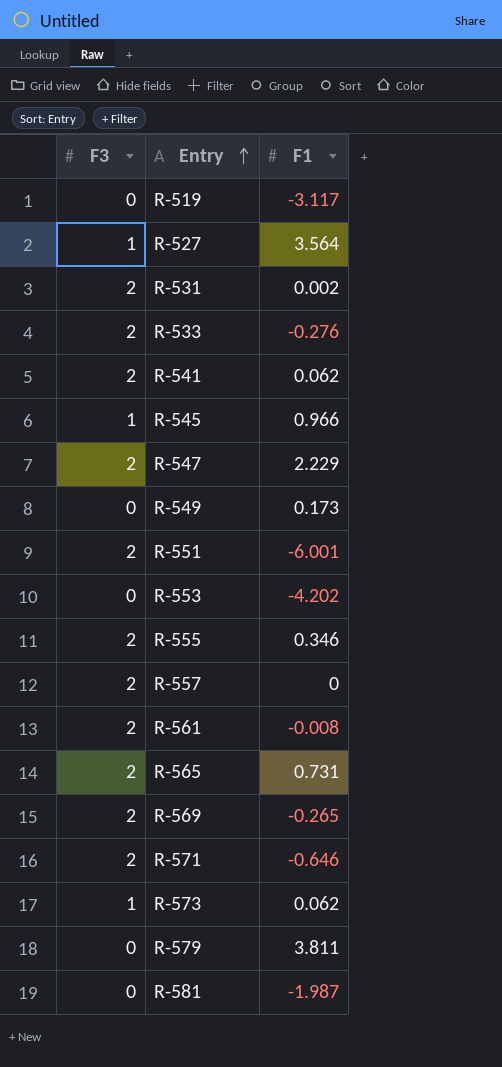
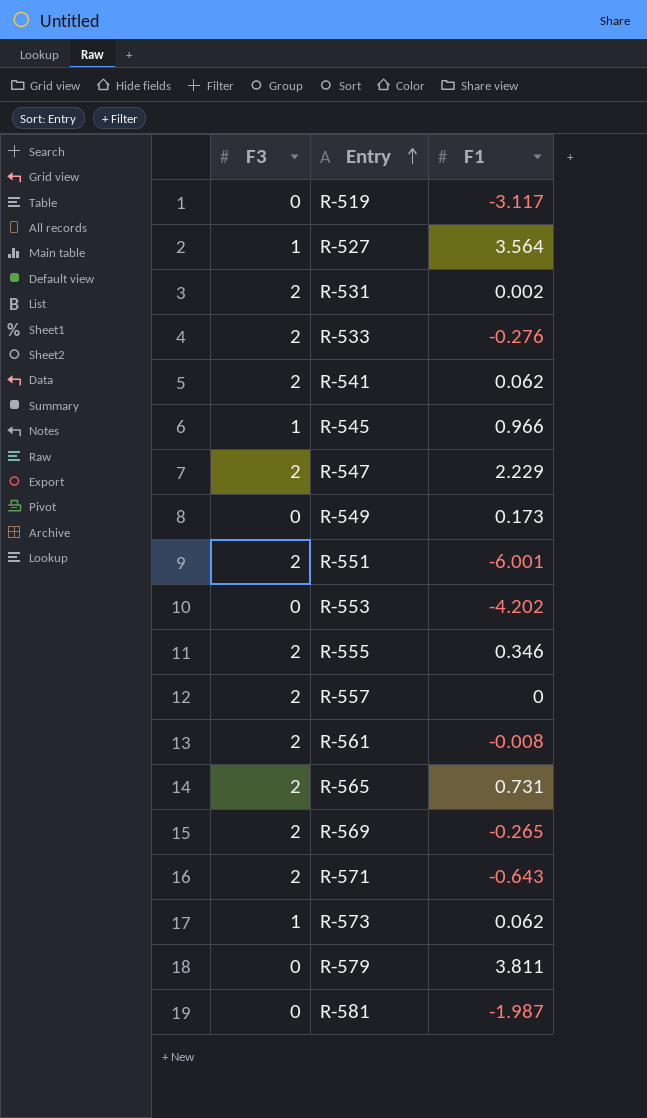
R-571 | F1: -0.646 -> -0.643

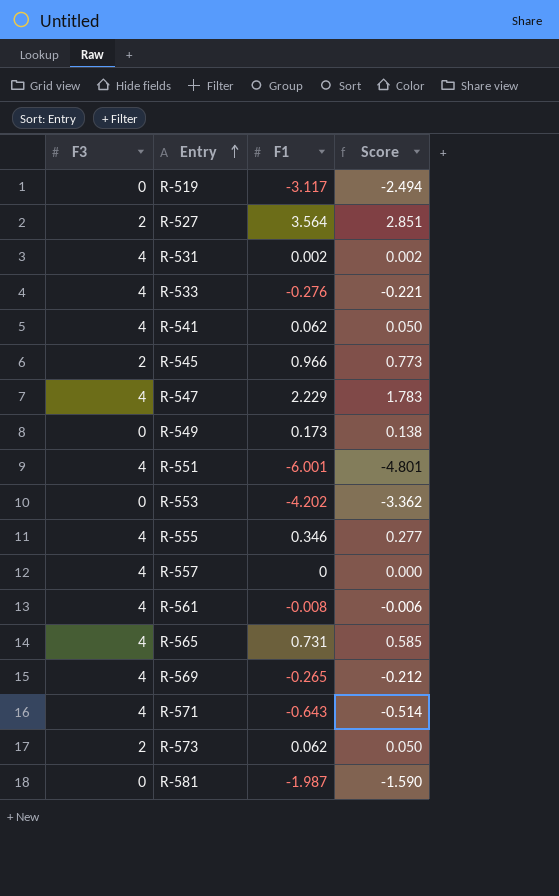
column Score | formula: none -> [F1] * 0.8
row R-579: 0 | 3.811 -> none
R-527 | F3: 1 -> 2
R-531 | F3: 2 -> 4
R-533 | F3: 2 -> 4
R-541 | F3: 2 -> 4
R-545 | F3: 1 -> 2
R-547 | F3: 2 -> 4
R-551 | F3: 2 -> 4
R-555 | F3: 2 -> 4
R-557 | F3: 2 -> 4
R-561 | F3: 2 -> 4
R-565 | F3: 2 -> 4
R-569 | F3: 2 -> 4
R-571 | F3: 2 -> 4
R-573 | F3: 1 -> 2

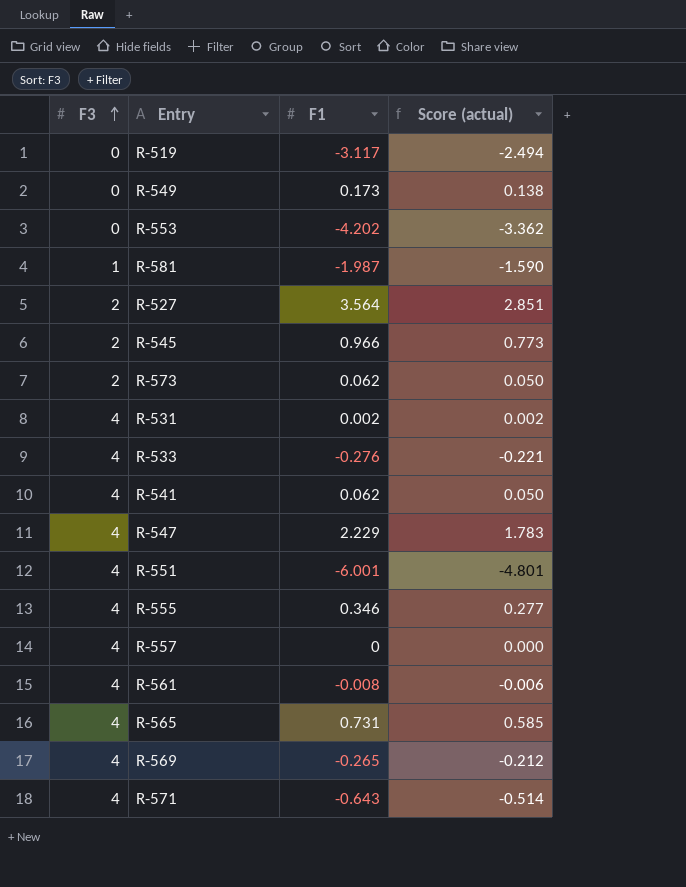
row order: Entry ascending -> F3 ascending
column name: Score -> Score (actual)
R-581 | F3: 0 -> 1

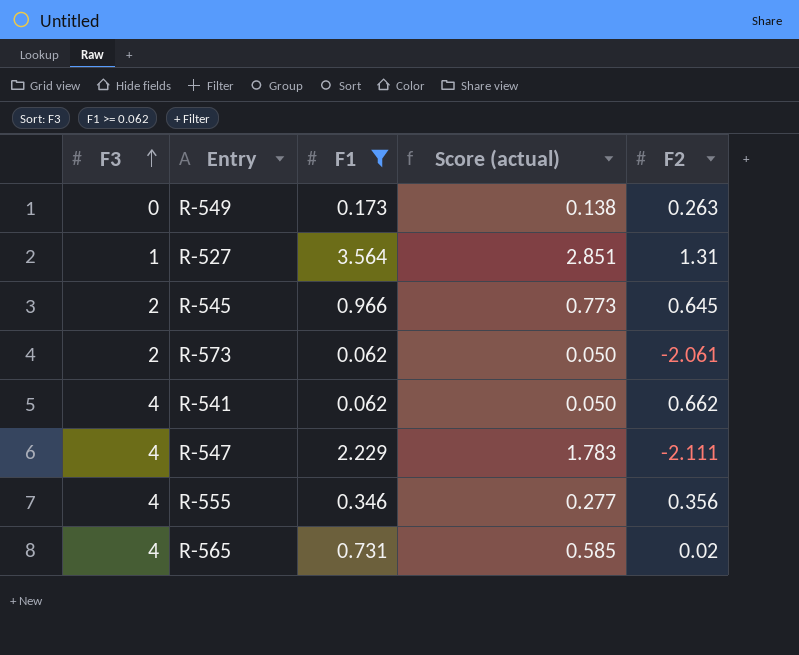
filter: none -> F1 >= 0.062
column F2 | position: none -> 5
R-527 | F3: 2 -> 1

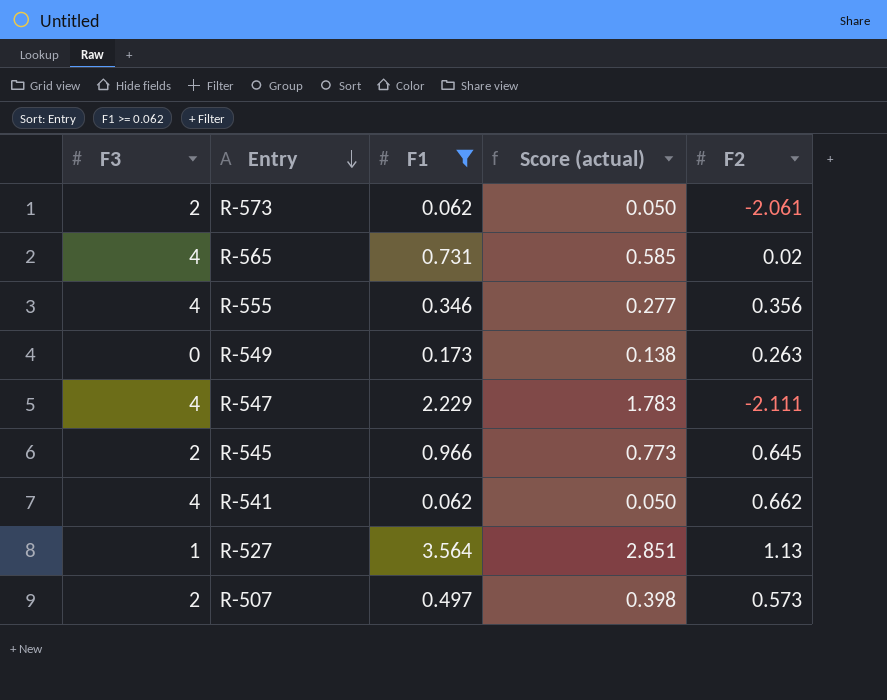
row order: F3 ascending -> Entry descending
R-527 | F2: 1.31 -> 1.13
row R-507: none -> 2 | 0.497 | 0.398 | 0.573

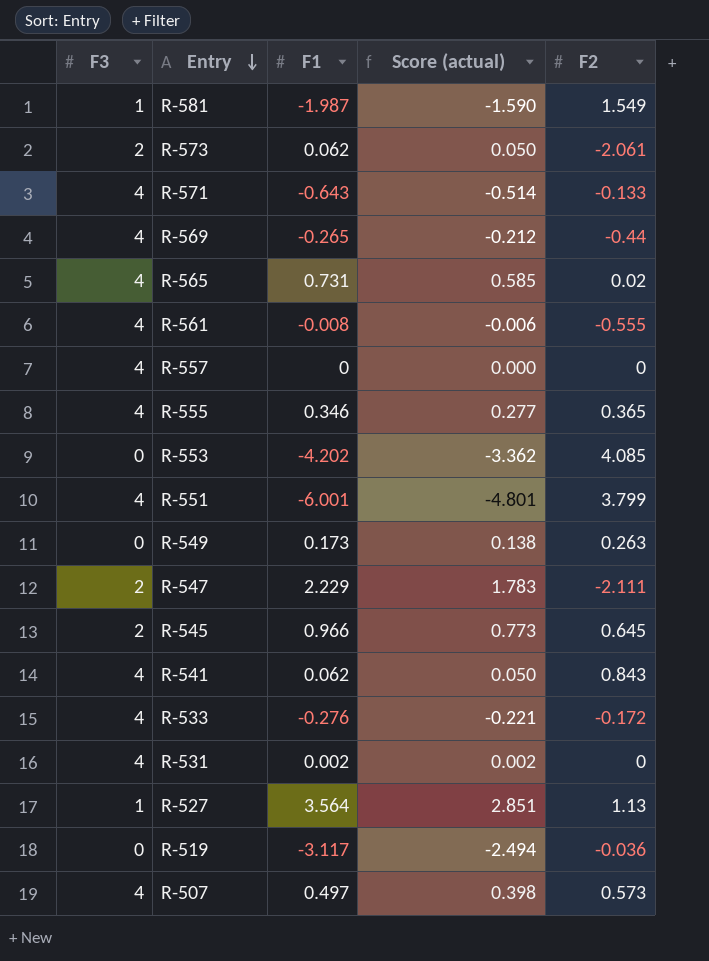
filter: F1 >= 0.062 -> none
R-555 | F2: 0.356 -> 0.365
R-547 | F3: 4 -> 2
R-541 | F2: 0.662 -> 0.843
R-507 | F3: 2 -> 4

